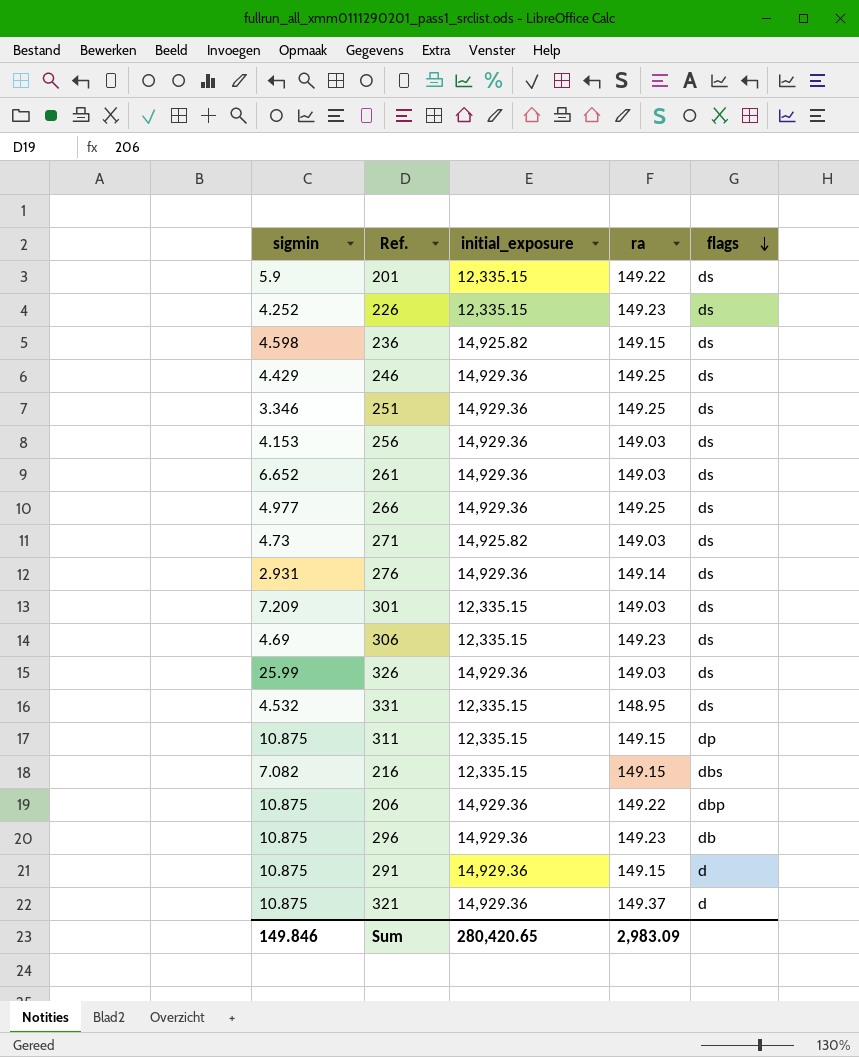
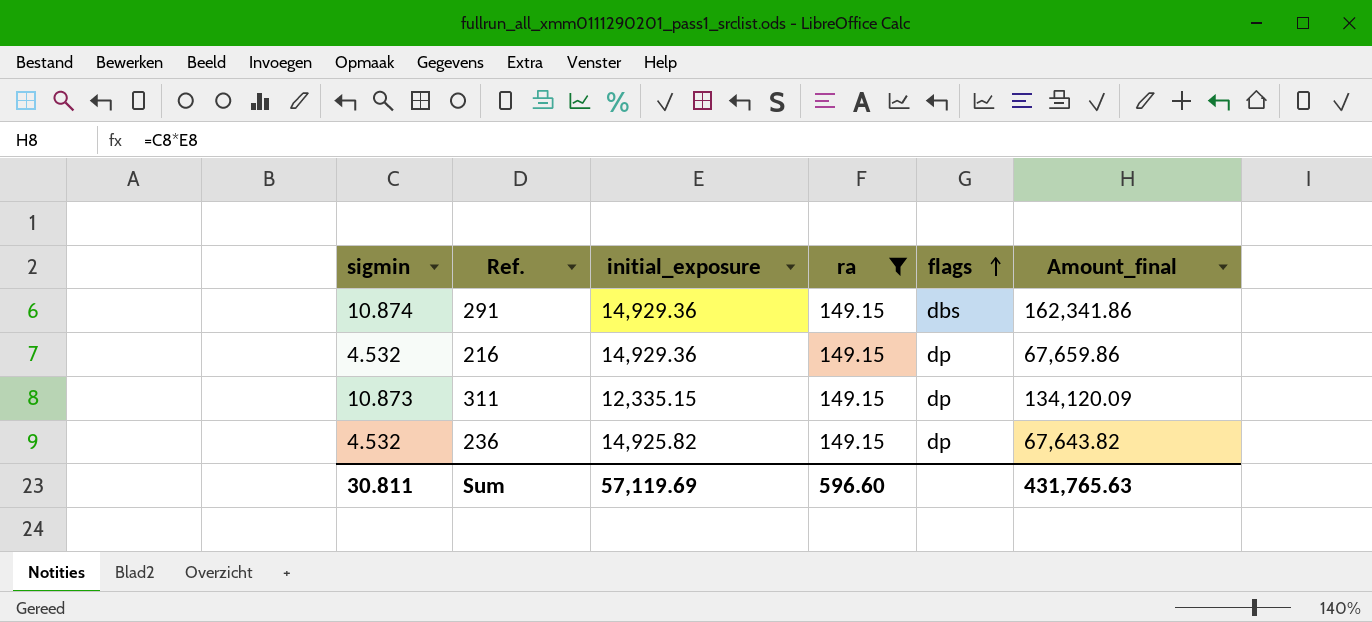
filter: none -> ra = 149.15
row order: flags descending -> flags ascending
column Amount_final | formula: none -> [sigmin] * [initial_exposure]
291 | sigmin: 10.875 -> 10.874
291 | flags: d -> dbs
216 | sigmin: 7.082 -> 4.532
216 | initial_exposure: 12,335.15 -> 14,929.36
216 | flags: dbs -> dp
311 | sigmin: 10.875 -> 10.873
236 | sigmin: 4.598 -> 4.532
236 | flags: ds -> dp
Sum | sigmin: 149.846 -> 30.811
Sum | initial_exposure: 280,420.65 -> 57,119.69
Sum | ra: 2,983.09 -> 596.60

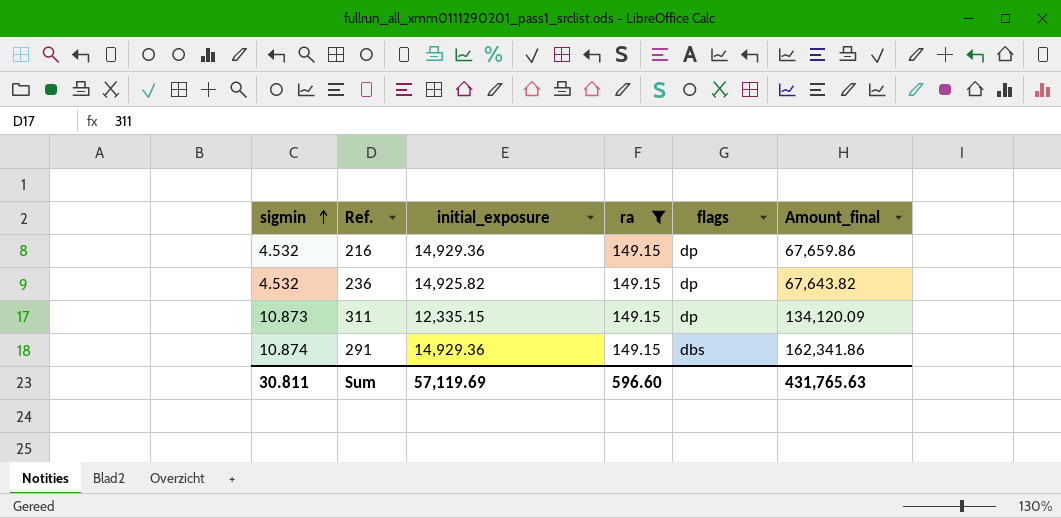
row order: flags ascending -> sigmin ascending

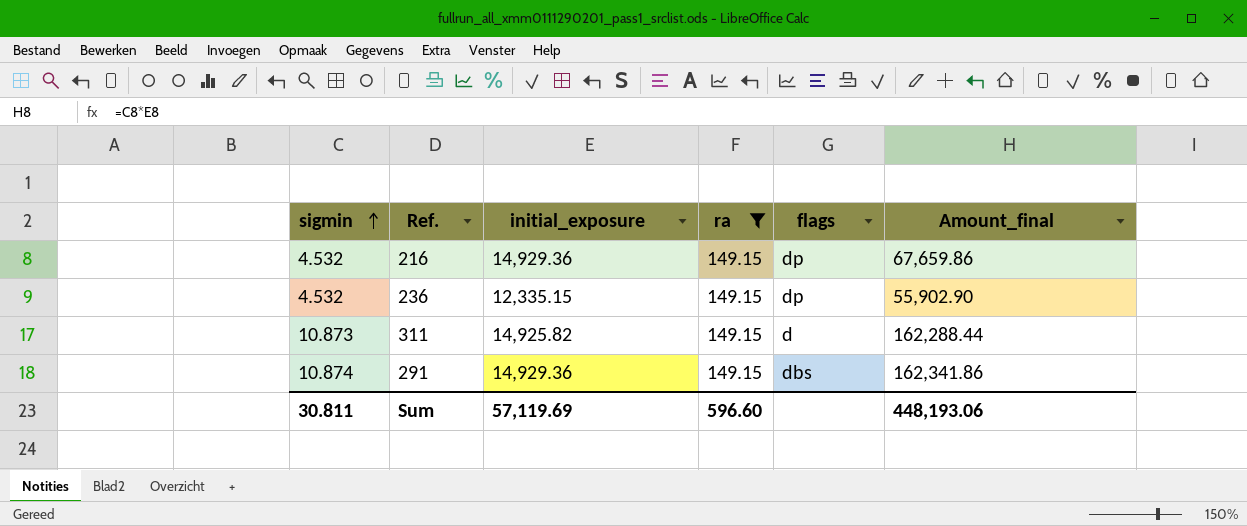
236 | initial_exposure: 14,925.82 -> 12,335.15
236 | Amount_final: 67,643.82 -> 55,902.90
311 | initial_exposure: 12,335.15 -> 14,925.82
311 | flags: dp -> d
311 | Amount_final: 134,120.09 -> 162,288.44
Sum | Amount_final: 431,765.63 -> 448,193.06

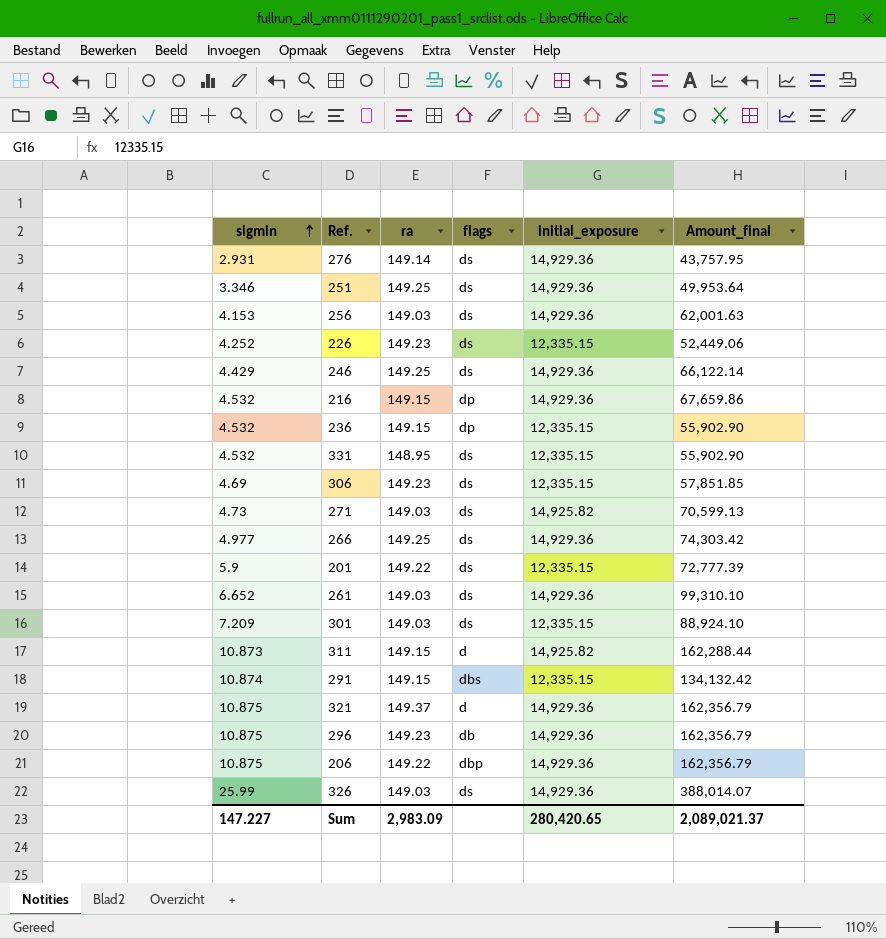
filter: ra = 149.15 -> none
column initial_exposure | position: 3 -> 5
291 | initial_exposure: 14,929.36 -> 12,335.15
291 | Amount_final: 162,341.86 -> 134,132.42
Sum | sigmin: 30.811 -> 147.227
Sum | ra: 596.60 -> 2,983.09
Sum | initial_exposure: 57,119.69 -> 280,420.65
Sum | Amount_final: 448,193.06 -> 2,089,021.37

